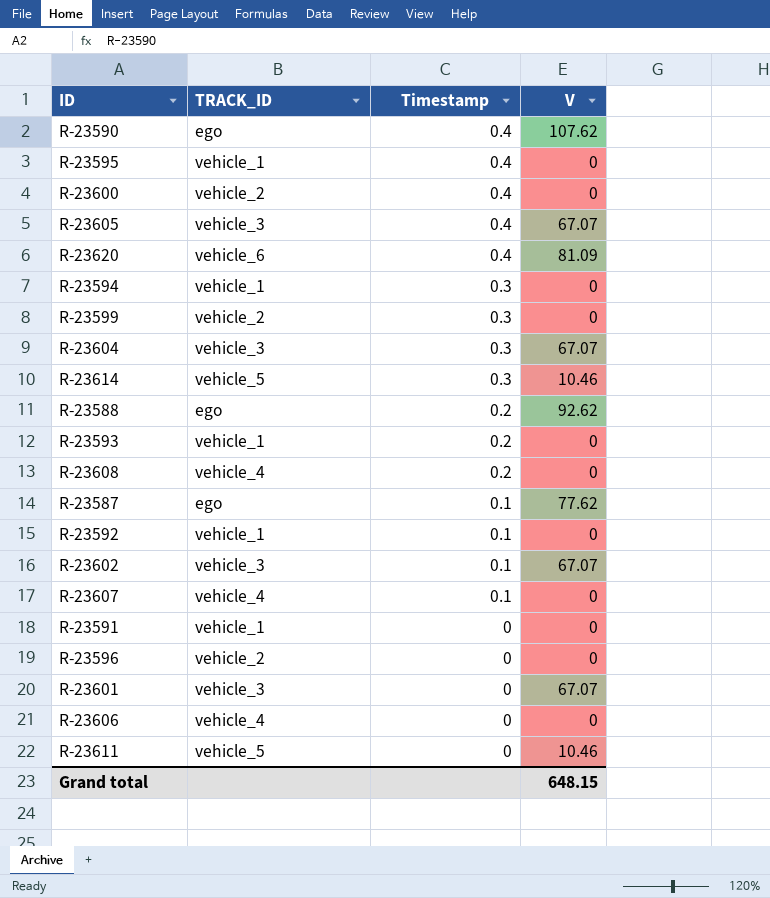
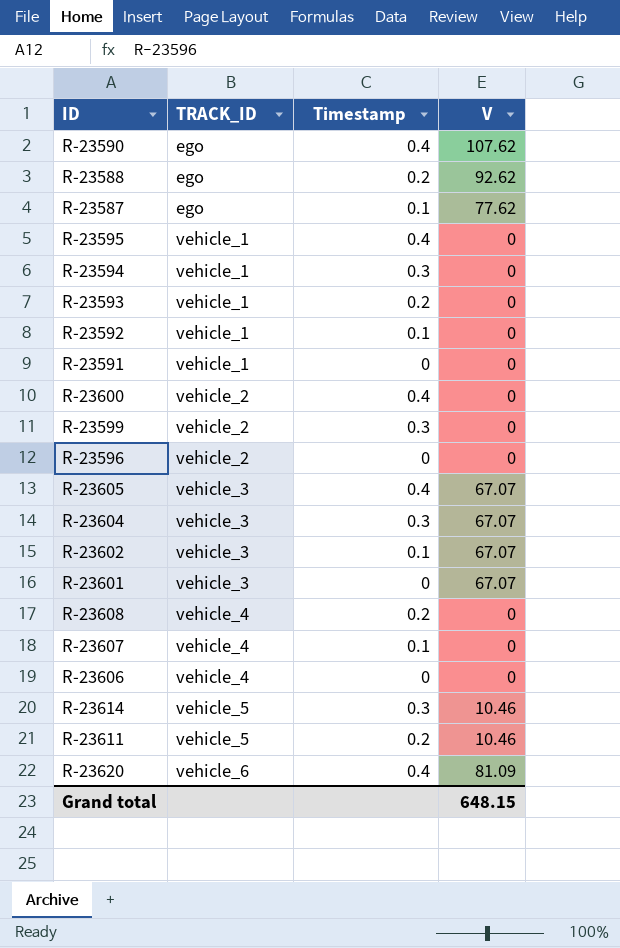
row order: Timestamp descending -> TRACK_ID ascending
R-23611 | Timestamp: 0 -> 0.2

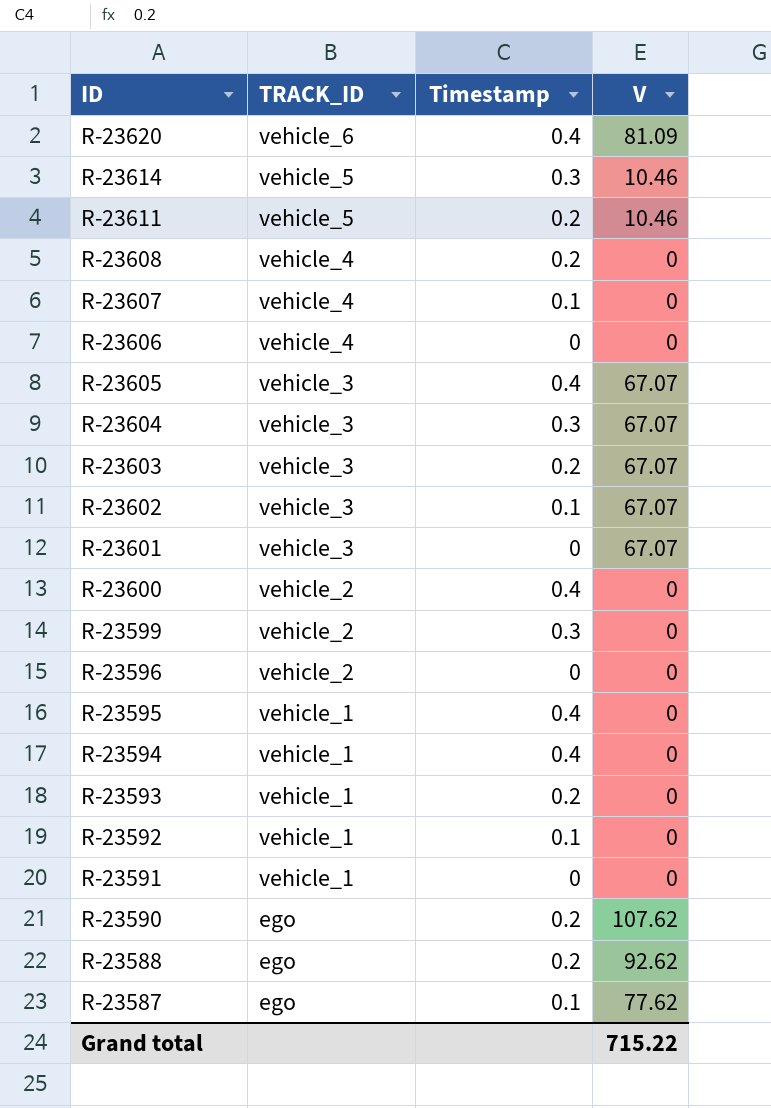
row order: TRACK_ID ascending -> ID descending
row R-23603: none -> vehicle_3 | 0.2 | 67.07
R-23594 | Timestamp: 0.3 -> 0.4
R-23590 | Timestamp: 0.4 -> 0.2
Grand total | V: 648.15 -> 715.22

